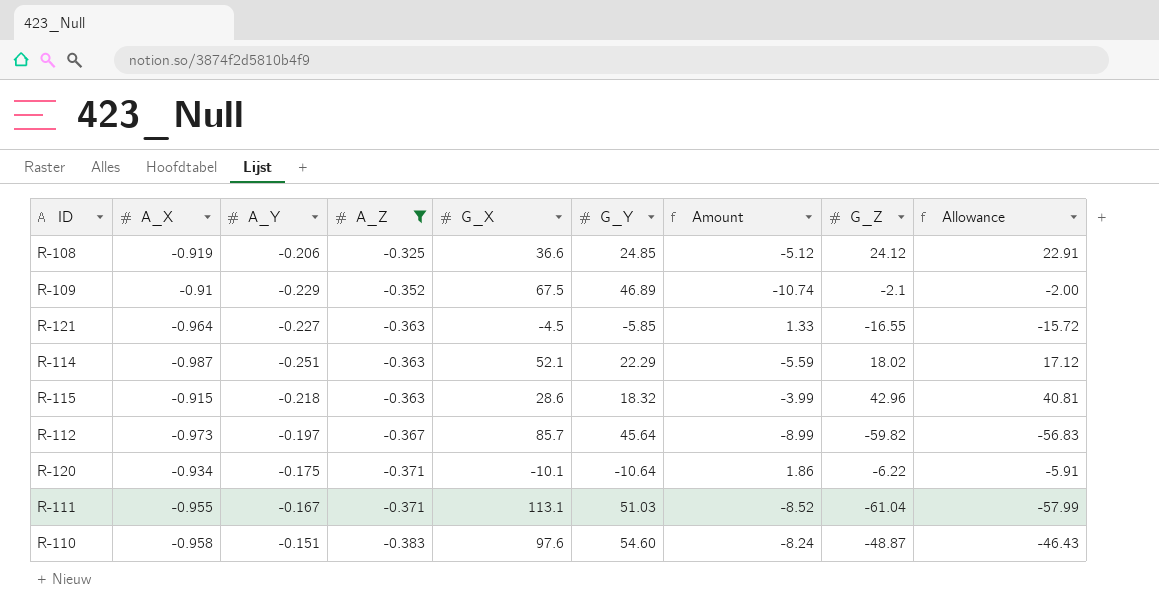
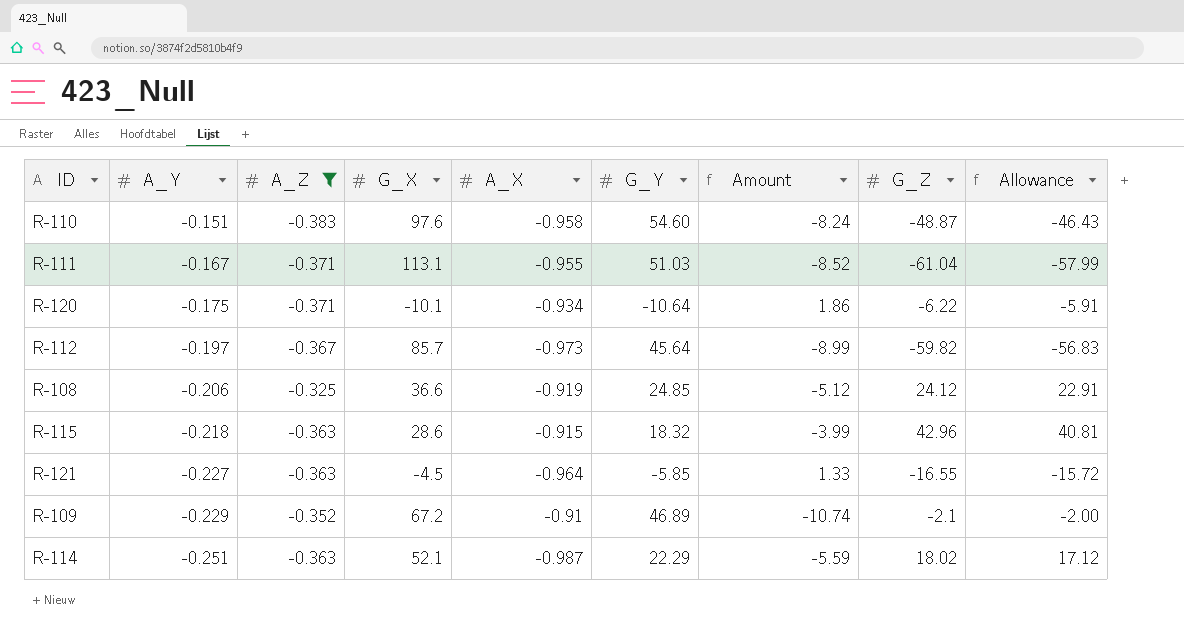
row order: A_Z descending -> A_Y descending
column A_X | position: 2 -> 5
R-109 | G_X: 67.5 -> 67.2

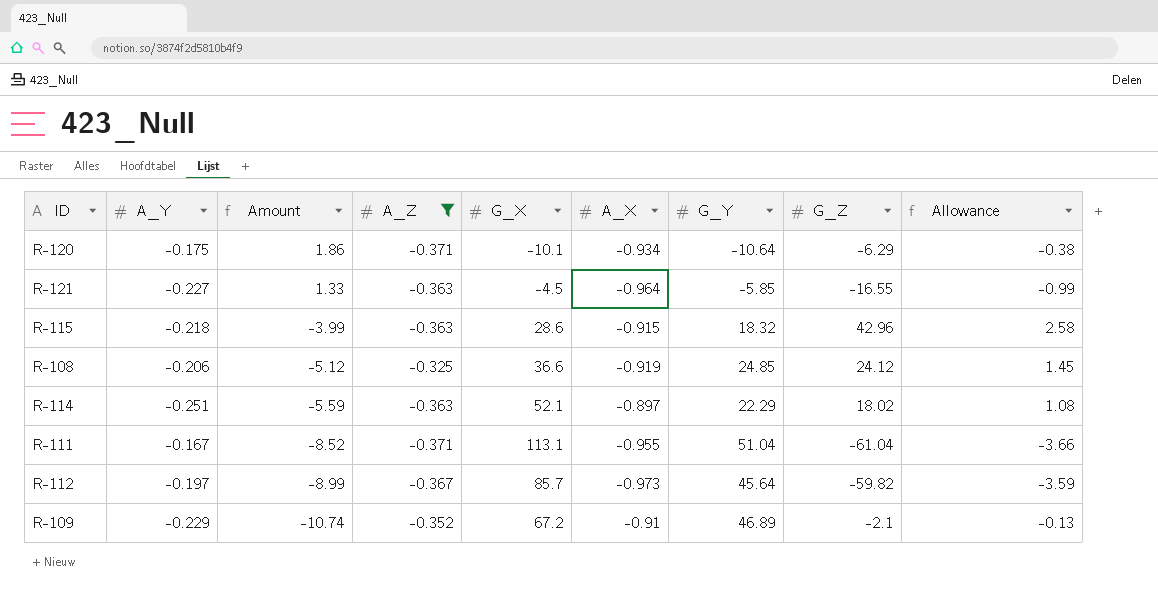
row order: A_Y descending -> Amount descending
column Amount | position: 7 -> 3
column Allowance | formula: [G_Z] * 0.95 -> [G_Z] * 0.06
row R-110: -0.151 | -0.383 | 97.6 | -0.958 | 54.60 | -8.24 | -48.87 | -46.43 -> none
R-120 | G_Z: -6.22 -> -6.29
R-114 | A_X: -0.987 -> -0.897
R-111 | G_Y: 51.03 -> 51.04

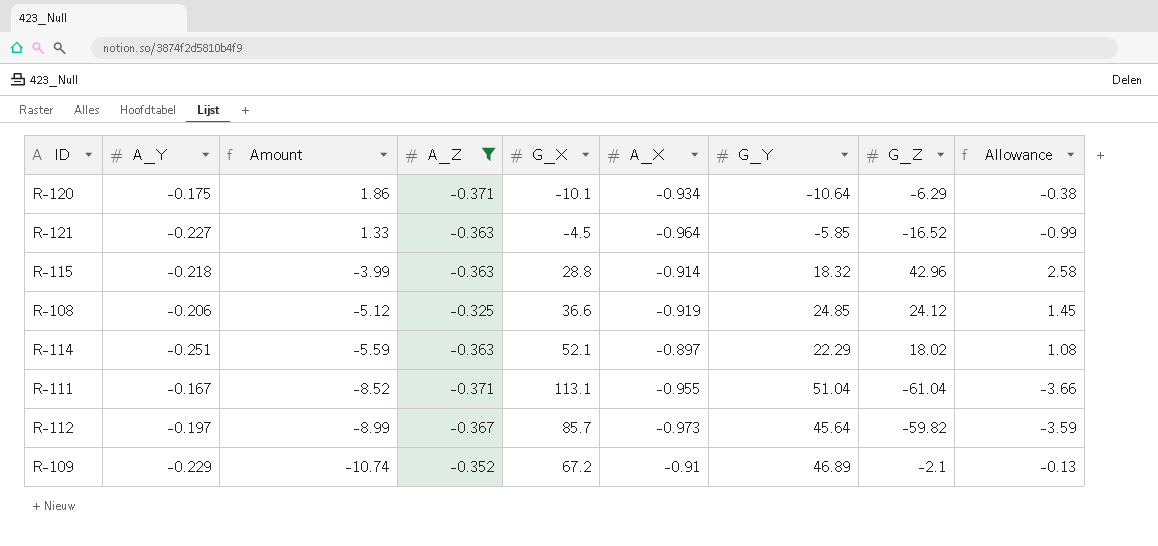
R-121 | G_Z: -16.55 -> -16.52
R-115 | G_X: 28.6 -> 28.8
R-115 | A_X: -0.915 -> -0.914

